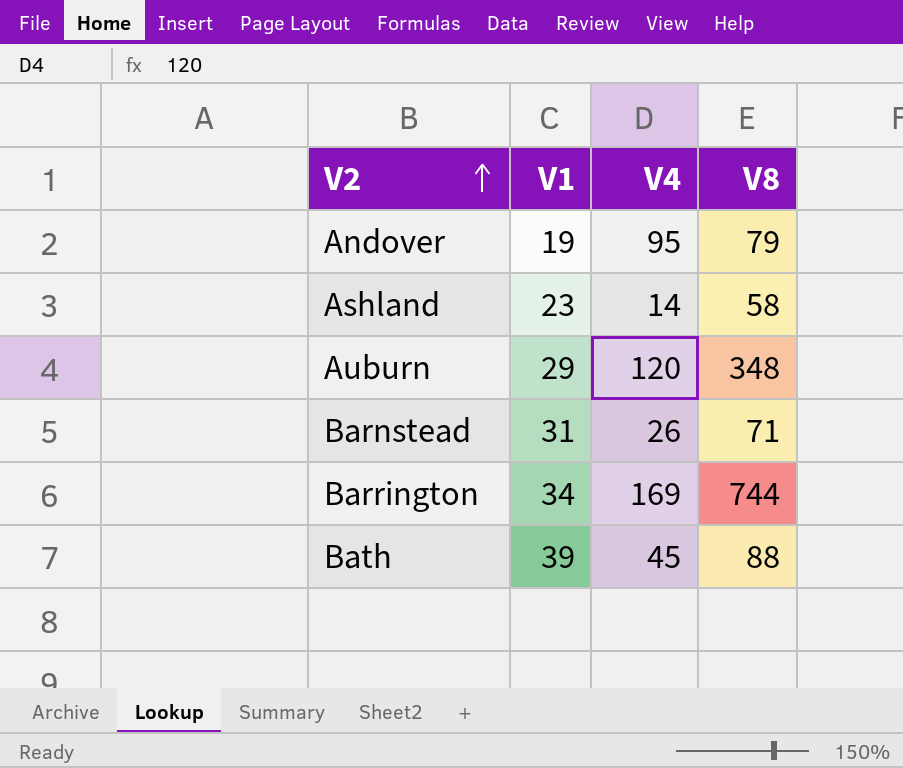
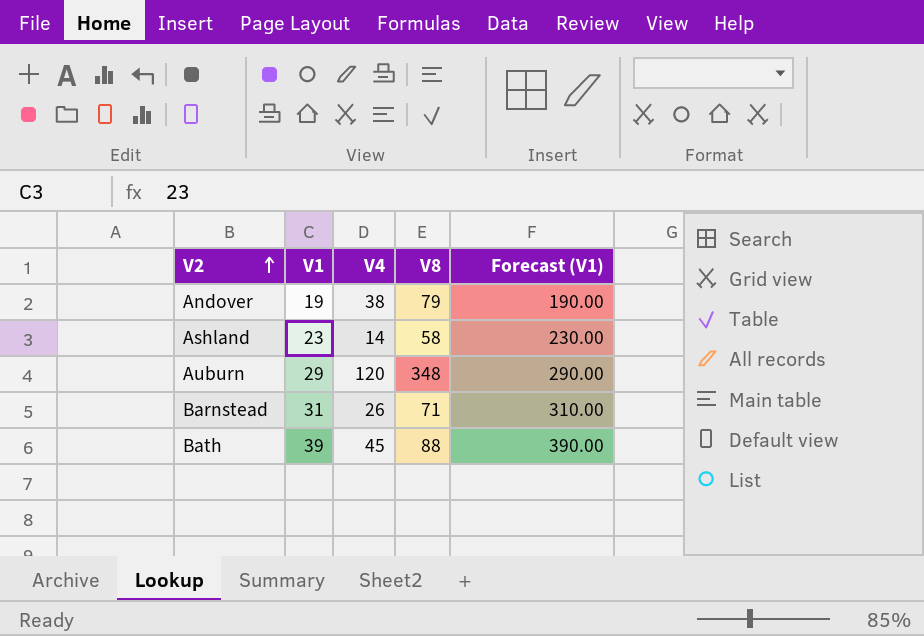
column Forecast (V1) | formula: none -> [V1] * 10
row Barrington: 34 | 169 | 744 -> none
Andover | V4: 95 -> 38

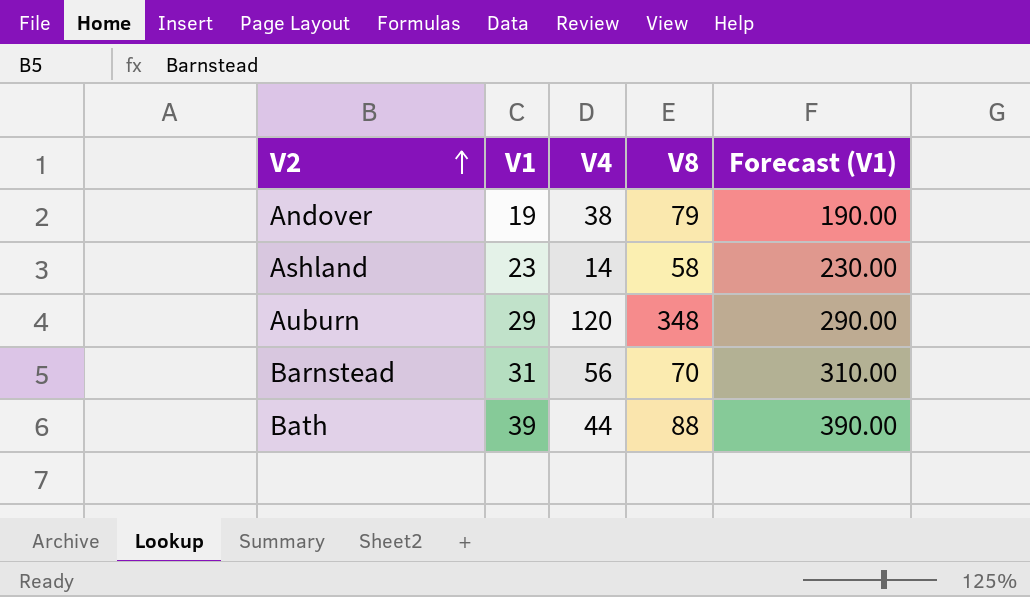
Barnstead | V4: 26 -> 56
Barnstead | V8: 71 -> 70
Bath | V4: 45 -> 44

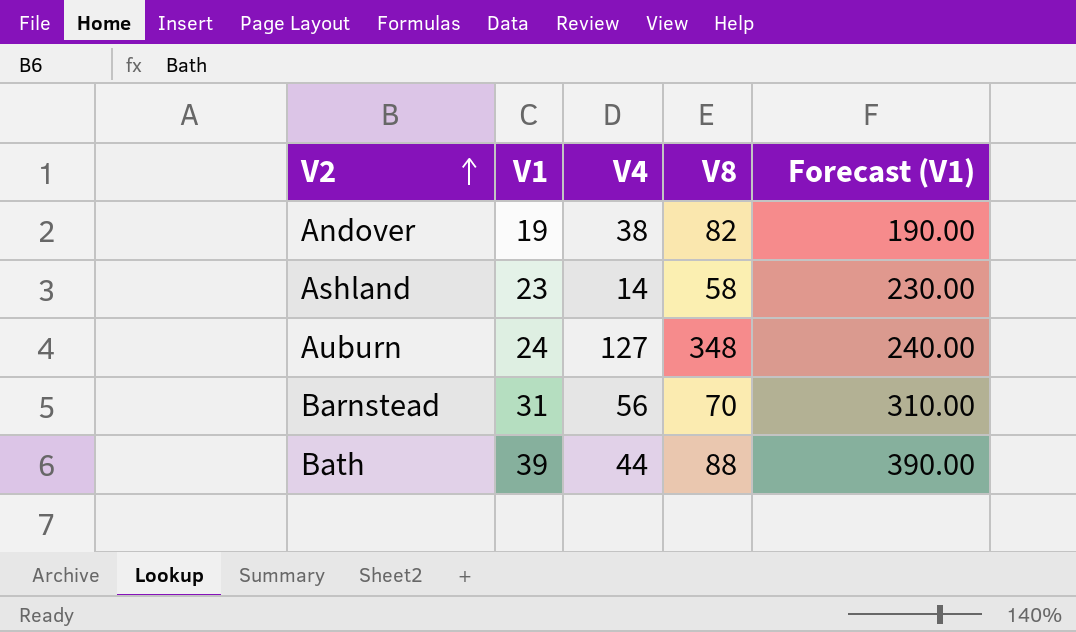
Andover | V8: 79 -> 82
Auburn | V1: 29 -> 24
Auburn | V4: 120 -> 127
Auburn | Forecast (V1): 290.00 -> 240.00

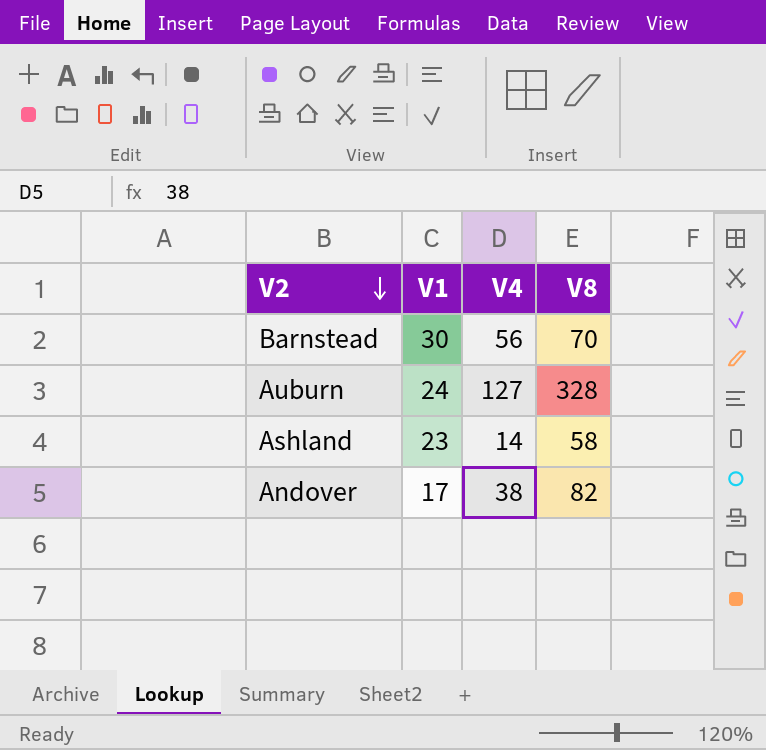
row order: V2 ascending -> V2 descending
column Forecast (V1) | formula: [V1] * 10 -> none
row Bath: 39 | 44 | 88 | 390.00 -> none
Barnstead | V1: 31 -> 30
Auburn | V8: 348 -> 328
Andover | V1: 19 -> 17

